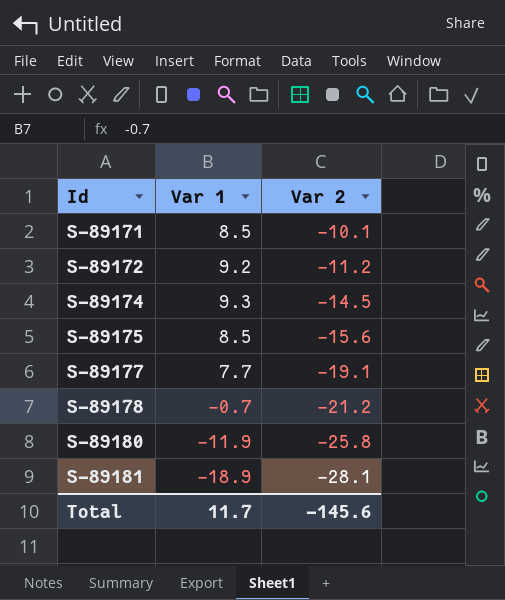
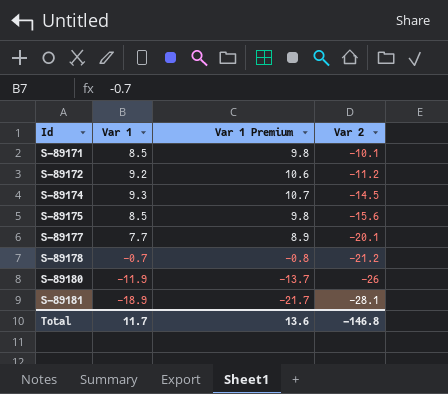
column Var 1 Premium | formula: none -> [Var 1] * 1.15
S-89177 | Var 2: -19.1 -> -20.1
S-89180 | Var 2: -25.8 -> -26
Total | Var 2: -145.6 -> -146.8

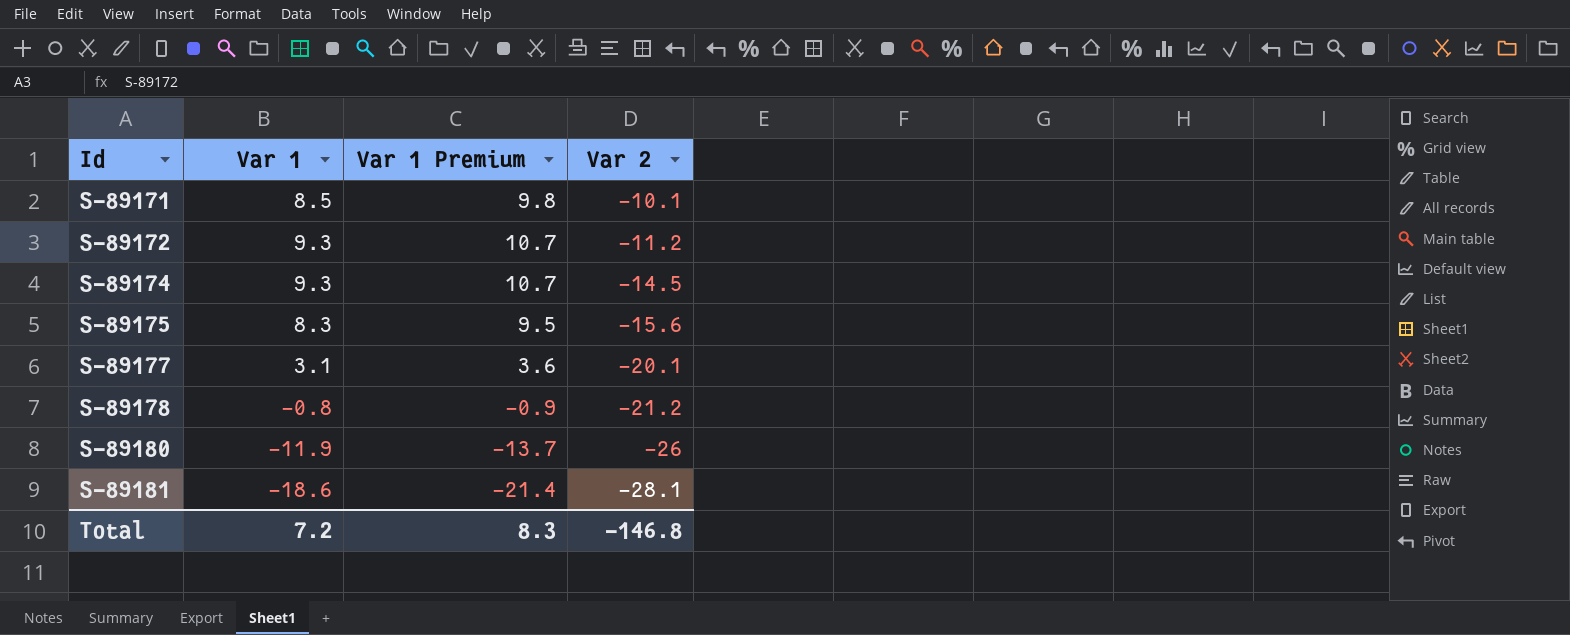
S-89172 | Var 1: 9.2 -> 9.3
S-89172 | Var 1 Premium: 10.6 -> 10.7
S-89175 | Var 1: 8.5 -> 8.3
S-89175 | Var 1 Premium: 9.8 -> 9.5
S-89177 | Var 1: 7.7 -> 3.1
S-89177 | Var 1 Premium: 8.9 -> 3.6
S-89178 | Var 1: -0.7 -> -0.8
S-89178 | Var 1 Premium: -0.8 -> -0.9
S-89181 | Var 1: -18.9 -> -18.6
S-89181 | Var 1 Premium: -21.7 -> -21.4
Total | Var 1: 11.7 -> 7.2
Total | Var 1 Premium: 13.6 -> 8.3

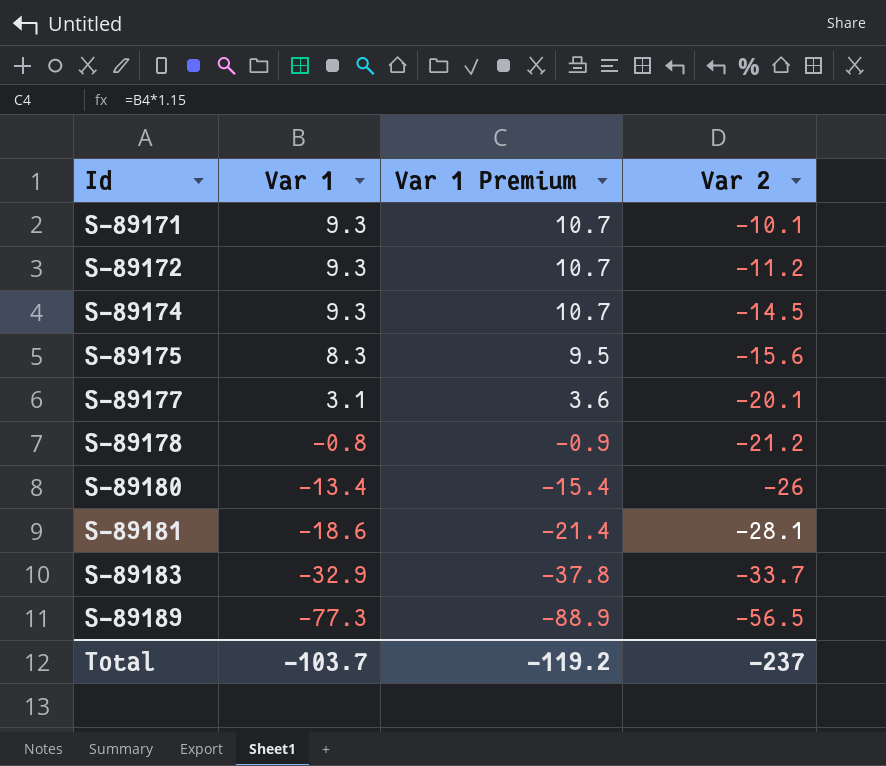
S-89171 | Var 1: 8.5 -> 9.3
S-89171 | Var 1 Premium: 9.8 -> 10.7
S-89180 | Var 1: -11.9 -> -13.4
S-89180 | Var 1 Premium: -13.7 -> -15.4
row S-89183: none -> -32.9 | -37.8 | -33.7
row S-89189: none -> -77.3 | -88.9 | -56.5
Total | Var 1: 7.2 -> -103.7
Total | Var 1 Premium: 8.3 -> -119.2
Total | Var 2: -146.8 -> -237

